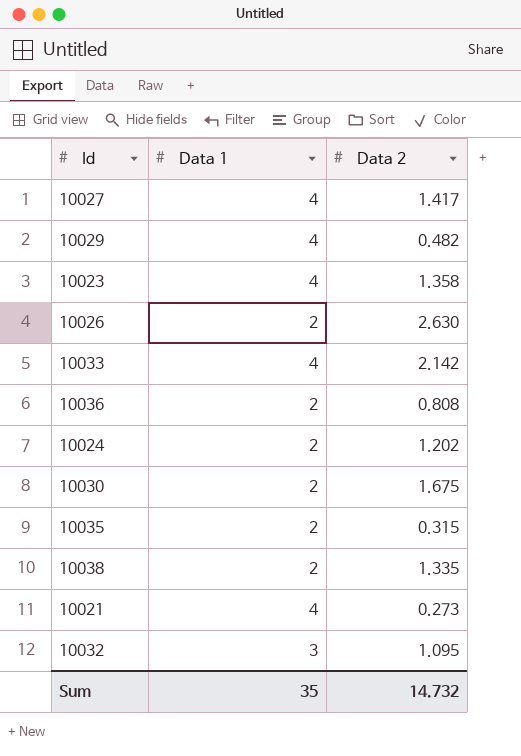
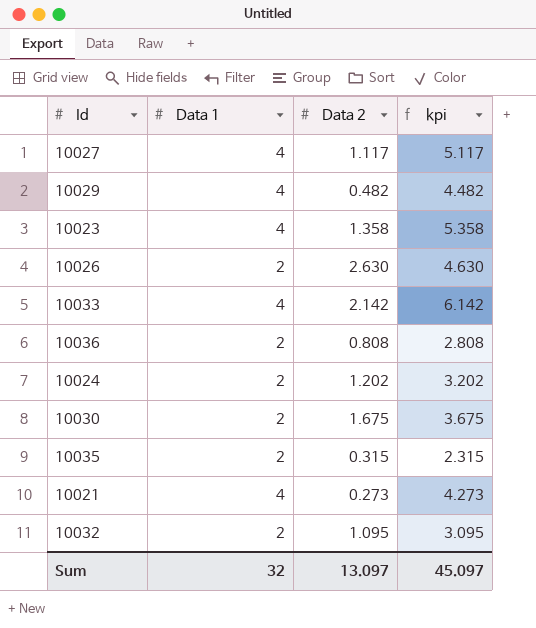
column kpi | formula: none -> [Data 1] + [Data 2]
row 10038: 2 | 1.335 -> none
10027 | Data 2: 1.417 -> 1.117
10032 | Data 1: 3 -> 2
Sum | Data 1: 35 -> 32
Sum | Data 2: 14.732 -> 13.097

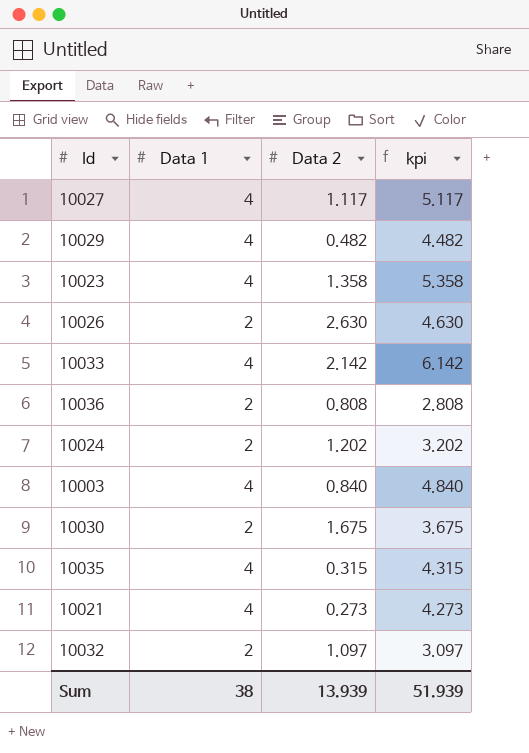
row 10003: none -> 4 | 0.840 | 4.840
10035 | Data 1: 2 -> 4
10035 | kpi: 2.315 -> 4.315
10032 | Data 2: 1.095 -> 1.097
10032 | kpi: 3.095 -> 3.097
Sum | Data 1: 32 -> 38
Sum | Data 2: 13.097 -> 13.939
Sum | kpi: 45.097 -> 51.939

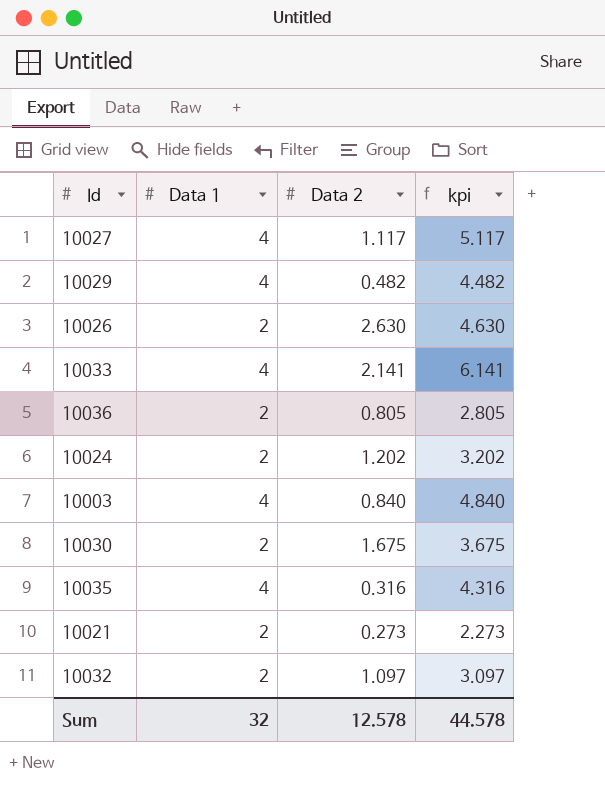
row 10023: 4 | 1.358 | 5.358 -> none
10033 | Data 2: 2.142 -> 2.141
10033 | kpi: 6.142 -> 6.141
10036 | Data 2: 0.808 -> 0.805
10036 | kpi: 2.808 -> 2.805
10035 | Data 2: 0.315 -> 0.316
10035 | kpi: 4.315 -> 4.316
10021 | Data 1: 4 -> 2
10021 | kpi: 4.273 -> 2.273
Sum | Data 1: 38 -> 32
Sum | Data 2: 13.939 -> 12.578
Sum | kpi: 51.939 -> 44.578

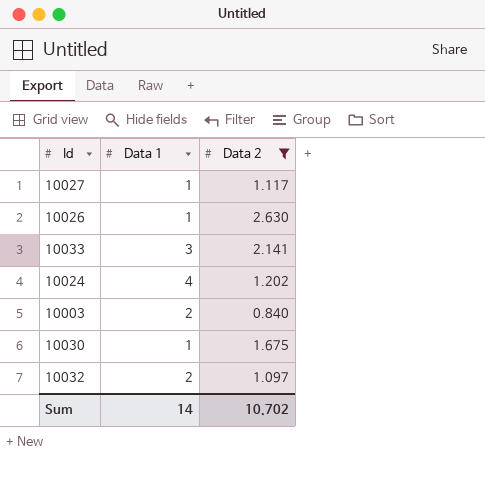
filter: none -> Data 2 >= 0.840
column kpi | formula: [Data 1] + [Data 2] -> none
10027 | Data 1: 4 -> 1
10026 | Data 1: 2 -> 1
10033 | Data 1: 4 -> 3
10024 | Data 1: 2 -> 4
10003 | Data 1: 4 -> 2
10030 | Data 1: 2 -> 1
Sum | Data 1: 32 -> 14
Sum | Data 2: 12.578 -> 10.702

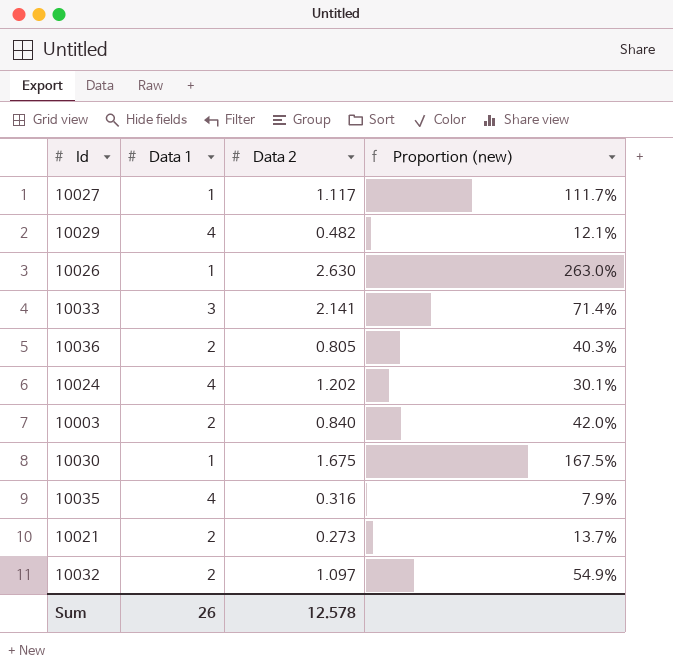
filter: Data 2 >= 0.840 -> none
column Proportion (new) | formula: none -> [Data 2] / [Data 1]
Sum | Data 1: 14 -> 26
Sum | Data 2: 10.702 -> 12.578

